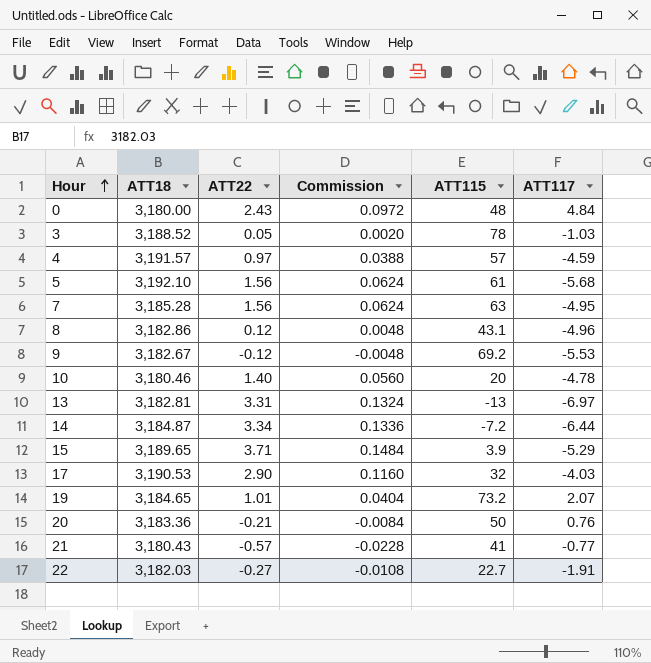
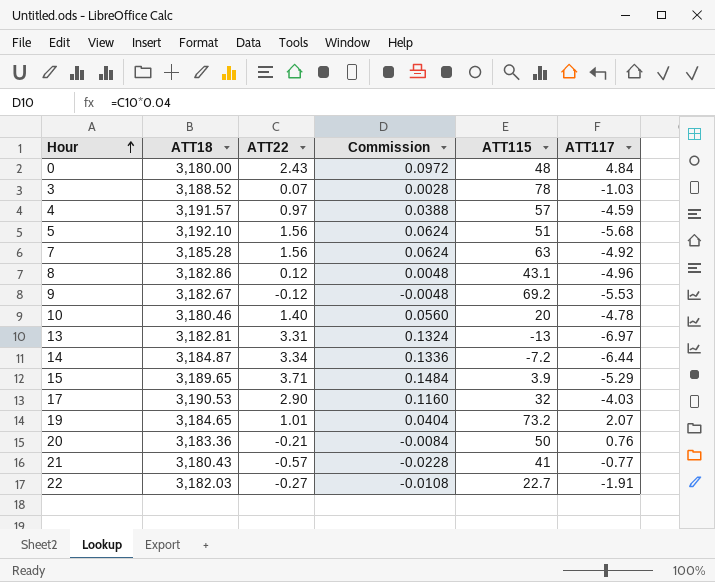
3 | ATT22: 0.05 -> 0.07
3 | Commission: 0.0020 -> 0.0028
5 | ATT115: 61 -> 51
7 | ATT117: -4.95 -> -4.92

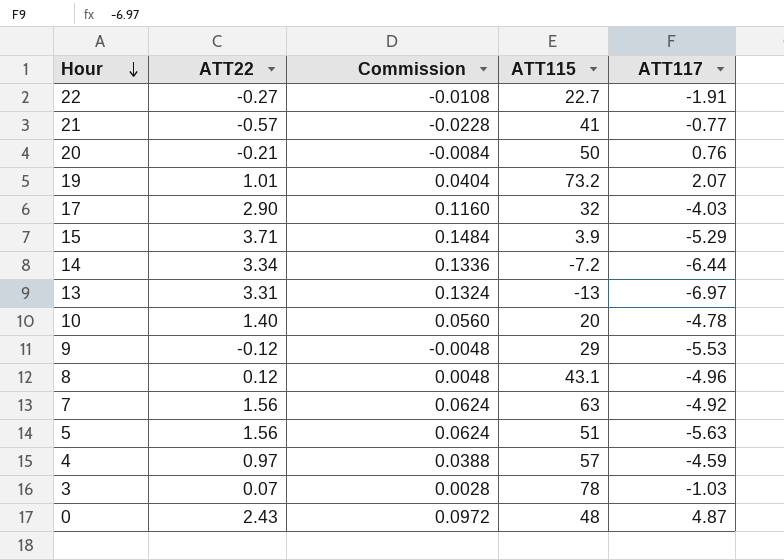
row order: Hour ascending -> Hour descending
column ATT18 | position: 2 -> none
9 | ATT115: 69.2 -> 29
5 | ATT117: -5.68 -> -5.63
0 | ATT117: 4.84 -> 4.87

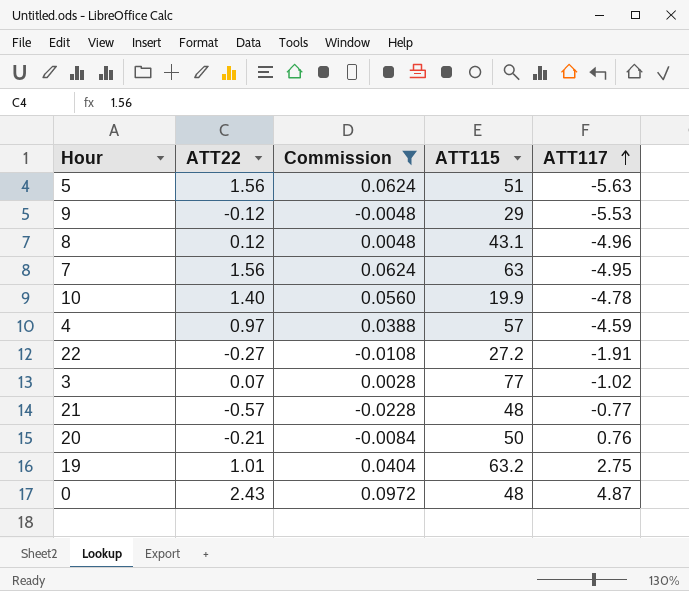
filter: none -> Commission <= 0.0972
row order: Hour descending -> ATT117 ascending
7 | ATT117: -4.92 -> -4.95
10 | ATT115: 20 -> 19.9
22 | ATT115: 22.7 -> 27.2
3 | ATT115: 78 -> 77
3 | ATT117: -1.03 -> -1.02
21 | ATT115: 41 -> 48
19 | ATT115: 73.2 -> 63.2
19 | ATT117: 2.07 -> 2.75

